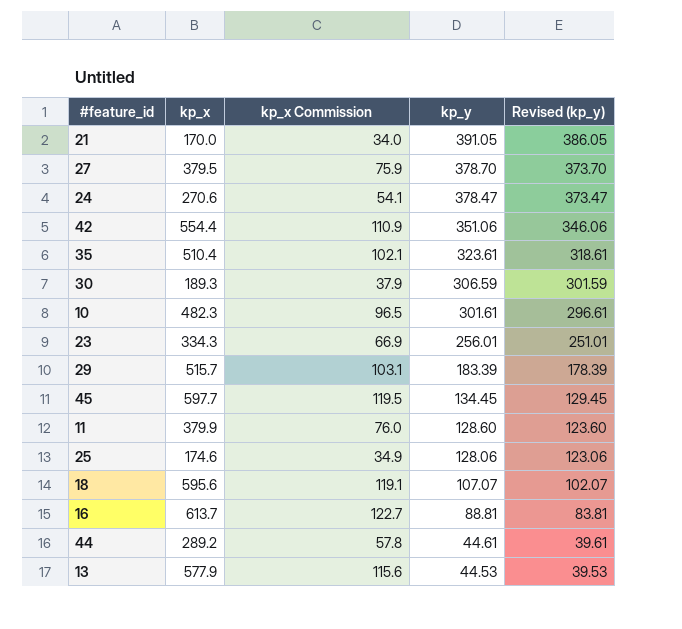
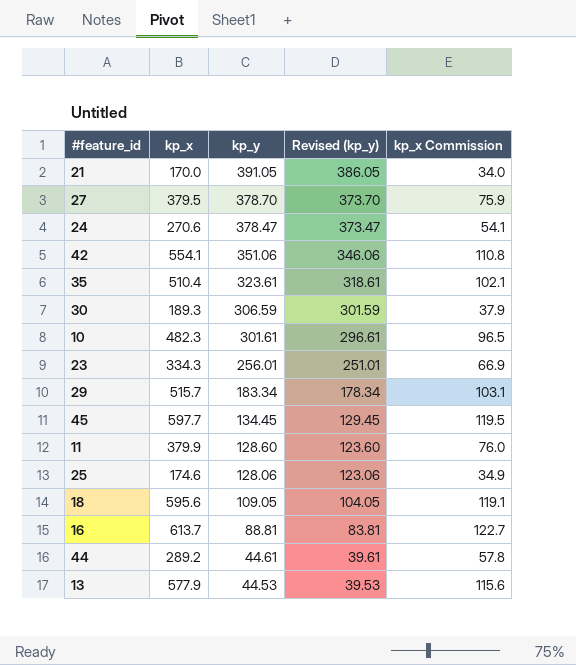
column kp_x Commission | position: 3 -> 5
42 | kp_x: 554.4 -> 554.1
42 | kp_x Commission: 110.9 -> 110.8
29 | kp_y: 183.39 -> 183.34
29 | Revised (kp_y): 178.39 -> 178.34
18 | kp_y: 107.07 -> 109.05
18 | Revised (kp_y): 102.07 -> 104.05

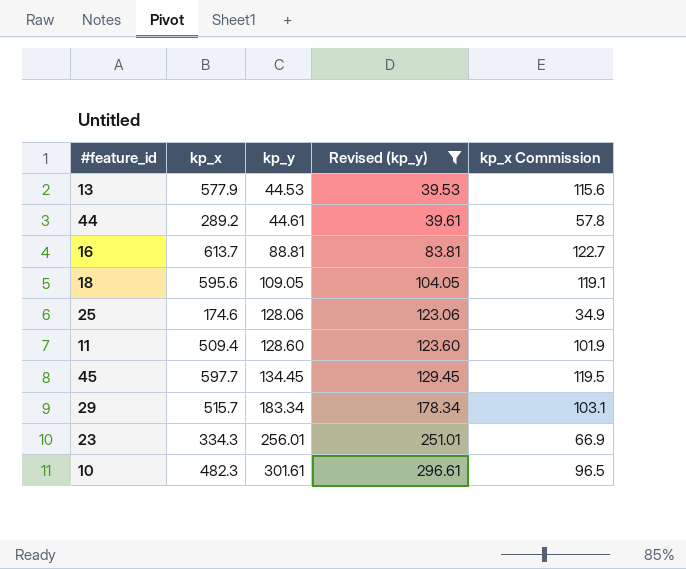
filter: none -> Revised (kp_y) <= 296.61
row order: kp_y descending -> kp_y ascending
11 | kp_x: 379.9 -> 509.4
11 | kp_x Commission: 76.0 -> 101.9

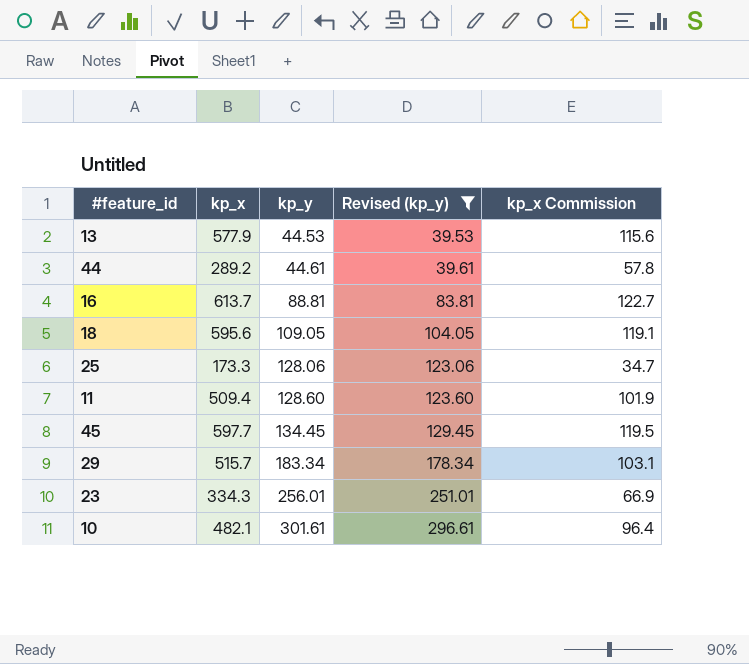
25 | kp_x: 174.6 -> 173.3
25 | kp_x Commission: 34.9 -> 34.7
10 | kp_x: 482.3 -> 482.1
10 | kp_x Commission: 96.5 -> 96.4

